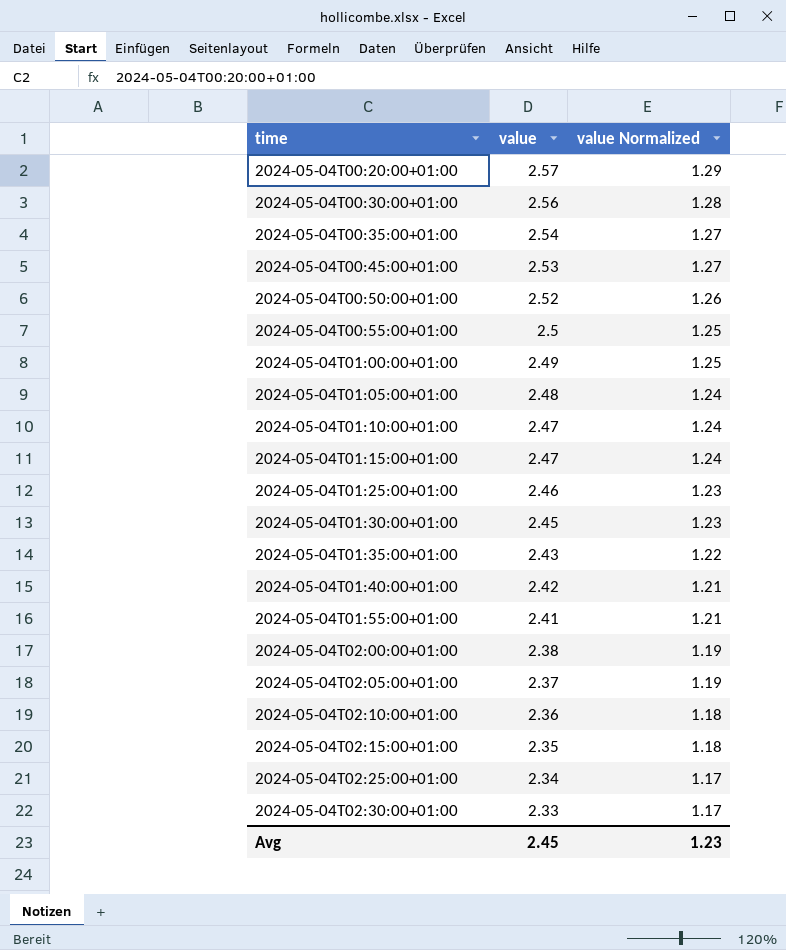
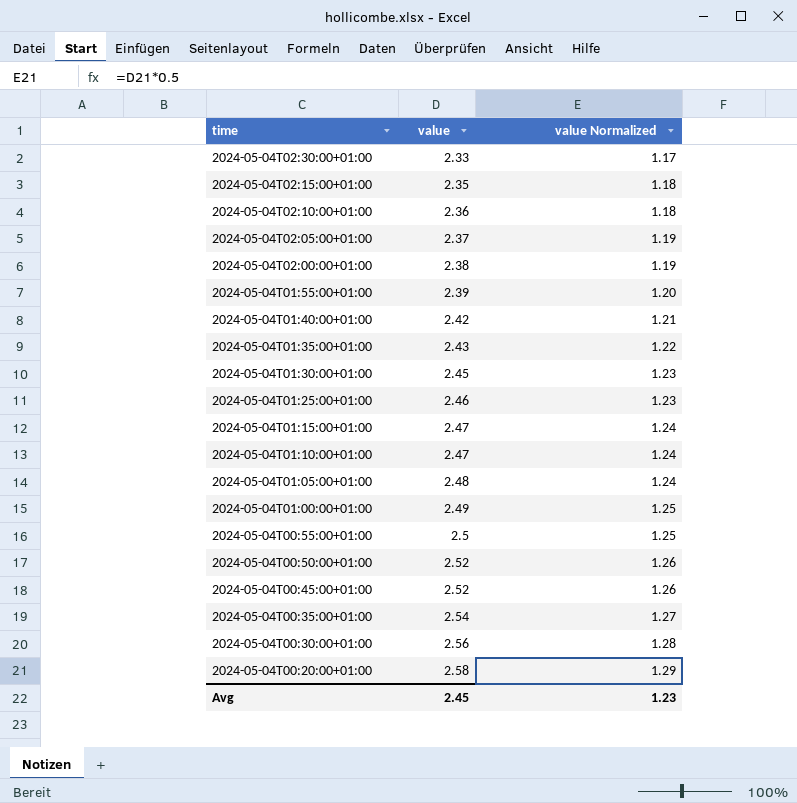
row order: time ascending -> time descending
row 2024-05-04T02:25:00+01:00: 2.34 | 1.17 -> none
2024-05-04T01:55:00+01:00 | value: 2.41 -> 2.39
2024-05-04T01:55:00+01:00 | value Normalized: 1.21 -> 1.20
2024-05-04T00:45:00+01:00 | value: 2.53 -> 2.52
2024-05-04T00:45:00+01:00 | value Normalized: 1.27 -> 1.26
2024-05-04T00:20:00+01:00 | value: 2.57 -> 2.58

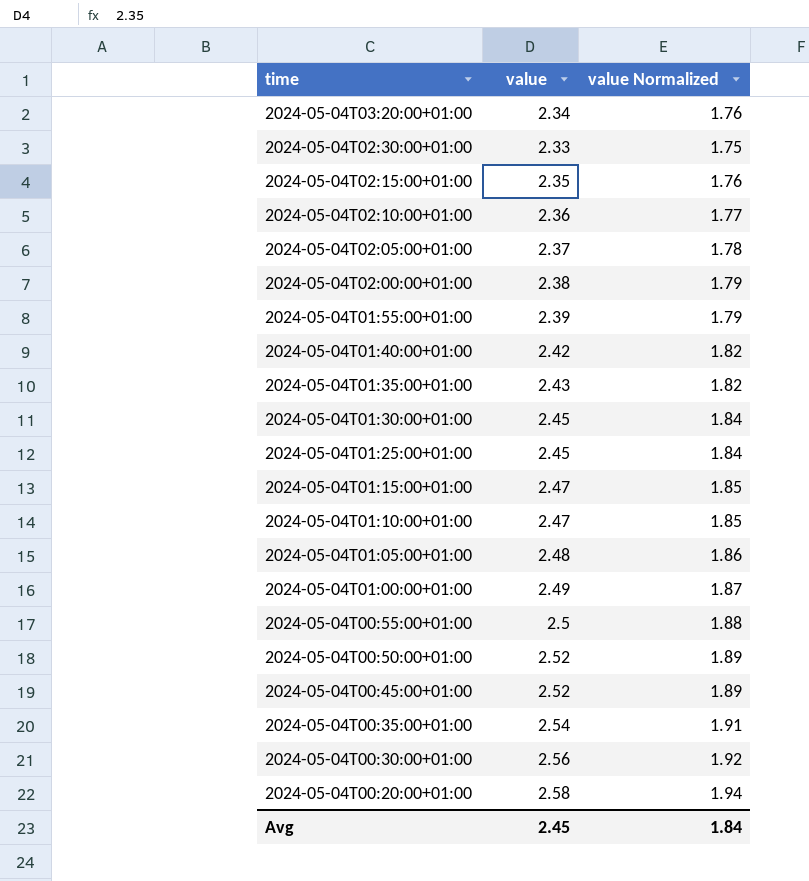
column value Normalized | formula: [value] * 0.5 -> [value] * 0.75
row 2024-05-04T03:20:00+01:00: none -> 2.34 | 1.76
2024-05-04T01:25:00+01:00 | value: 2.46 -> 2.45
Avg | value Normalized: 1.23 -> 1.84

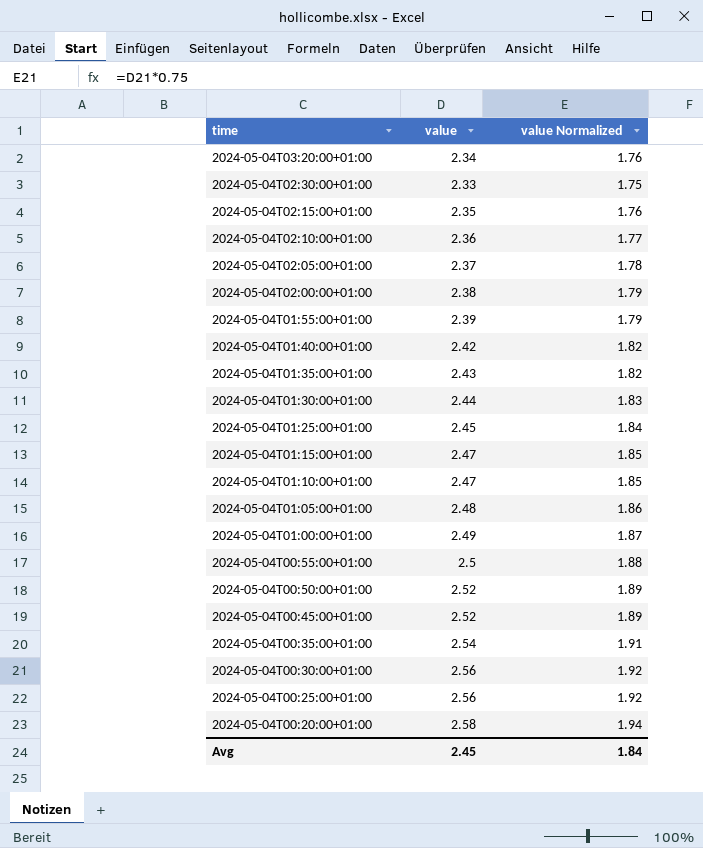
2024-05-04T01:30:00+01:00 | value: 2.45 -> 2.44
2024-05-04T01:30:00+01:00 | value Normalized: 1.84 -> 1.83
row 2024-05-04T00:25:00+01:00: none -> 2.56 | 1.92

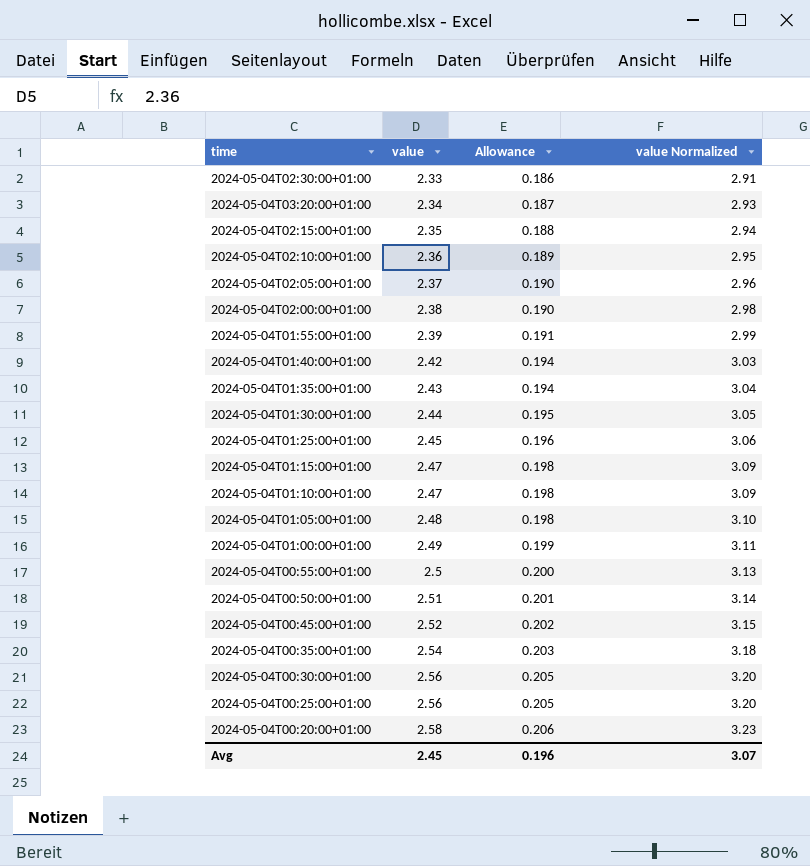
row order: time descending -> value ascending
column Allowance | formula: none -> [value] * 0.08
column value Normalized | formula: [value] * 0.75 -> [value] * 1.25
2024-05-04T00:50:00+01:00 | value: 2.52 -> 2.51
Avg | value Normalized: 1.84 -> 3.07

